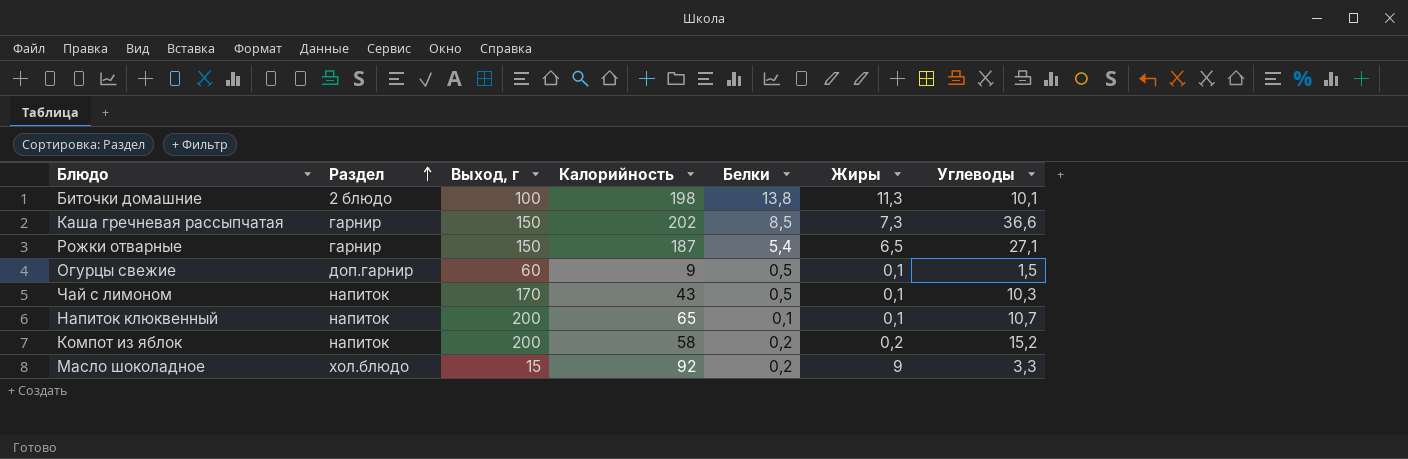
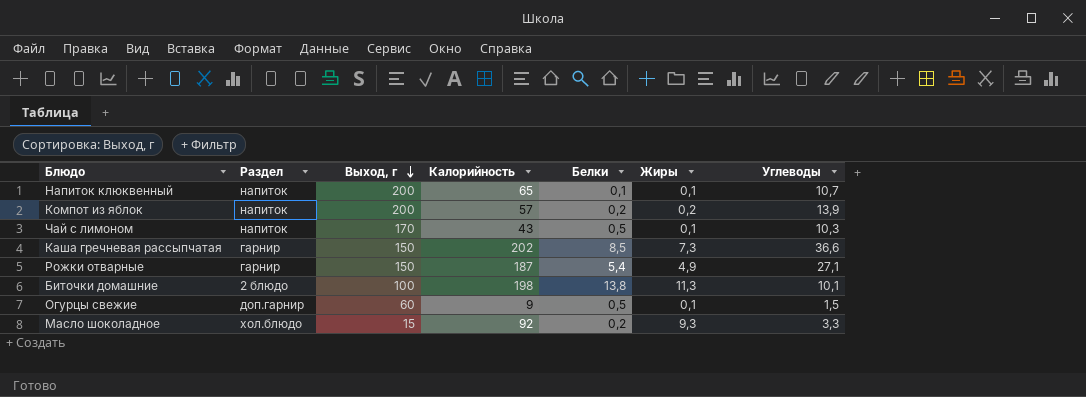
row order: Раздел ascending -> Выход, г descending
Компот из яблок | Калорийность: 58 -> 57
Компот из яблок | Углеводы: 15,2 -> 13,9
Рожки отварные | Жиры: 6,5 -> 4,9
Масло шоколадное | Жиры: 9 -> 9,3

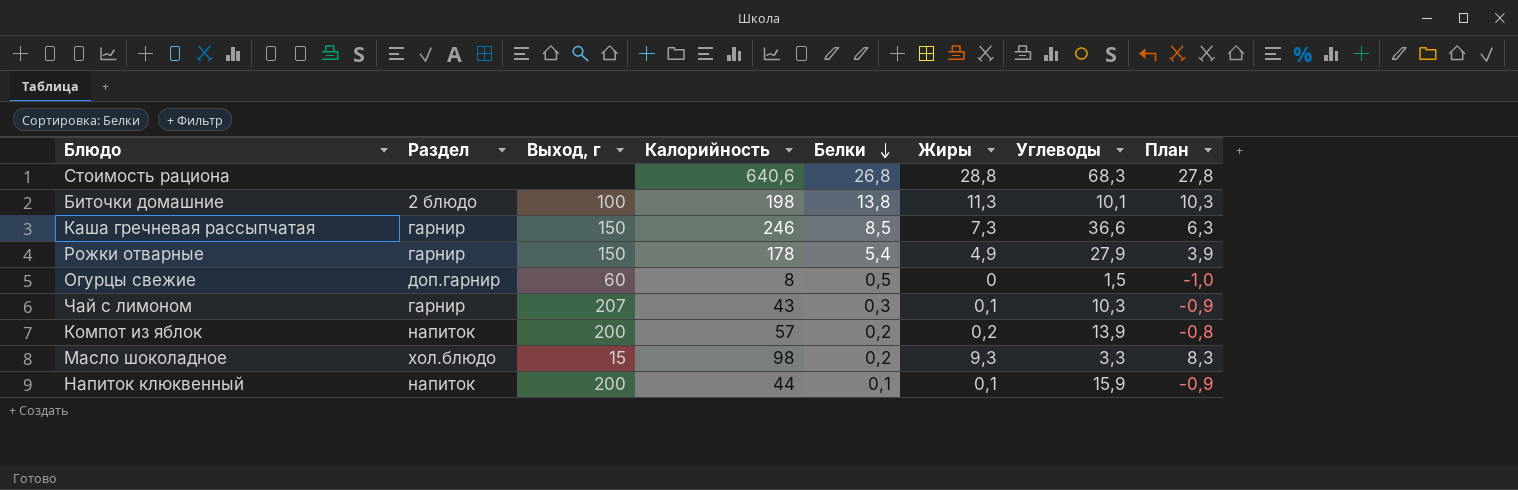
row order: Выход, г descending -> Белки descending
column План | formula: none -> [Жиры] - 1
row Стоимость рациона: none -> none | none | 640,6 | 26,8 | 28,8 | 68,3 | 27,8
Каша гречневая рассыпчатая | Калорийность: 202 -> 246
Рожки отварные | Калорийность: 187 -> 178
Рожки отварные | Углеводы: 27,1 -> 27,9
Огурцы свежие | Калорийность: 9 -> 8
Огурцы свежие | Жиры: 0,1 -> 0
Чай с лимоном | Раздел: напиток -> гарнир
Чай с лимоном | Выход, г: 170 -> 207
Чай с лимоном | Белки: 0,5 -> 0,3
Масло шоколадное | Калорийность: 92 -> 98
Напиток клюквенный | Калорийность: 65 -> 44
Напиток клюквенный | Углеводы: 10,7 -> 15,9

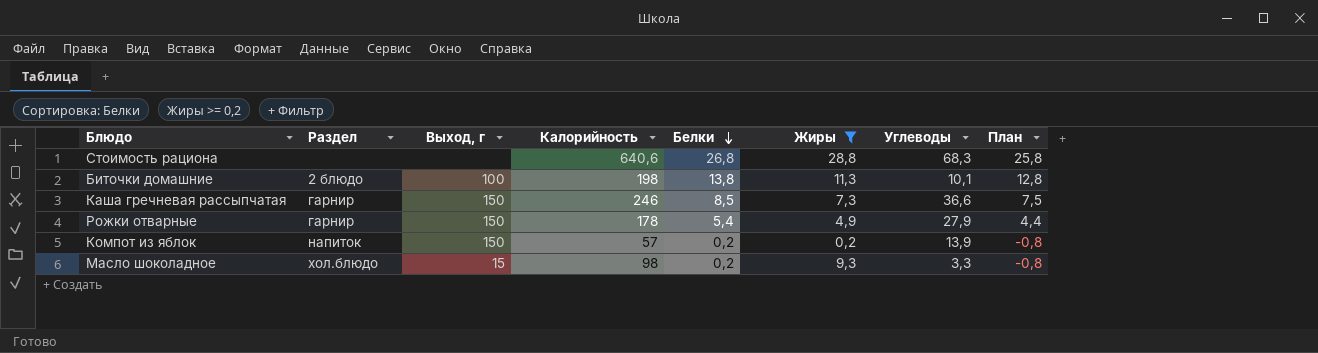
filter: none -> Жиры >= 0,2
column План | formula: [Жиры] - 1 -> [Белки] - 1
Компот из яблок | Выход, г: 200 -> 150

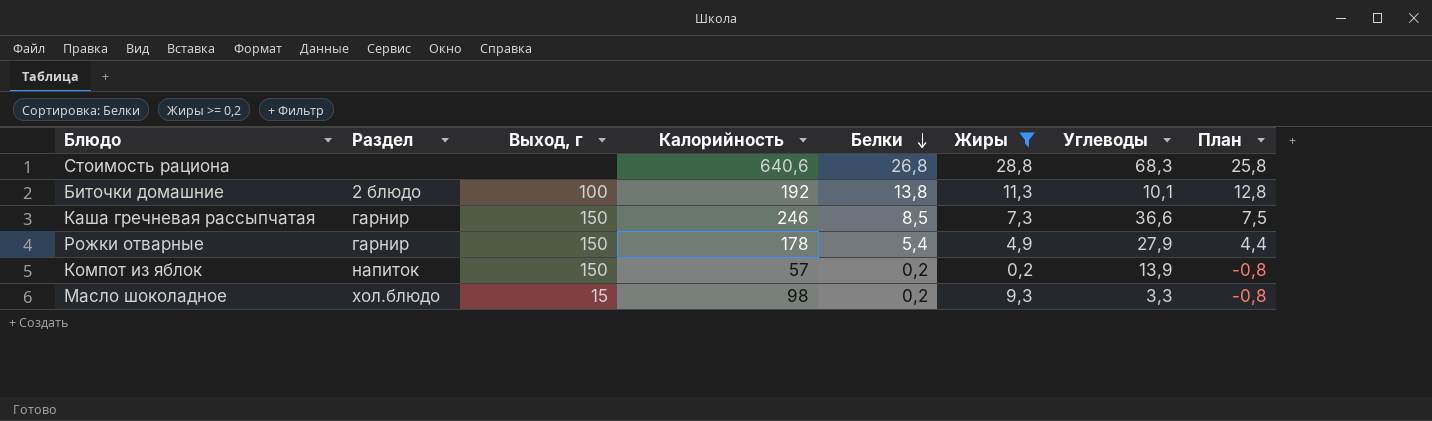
Биточки домашние | Калорийность: 198 -> 192

